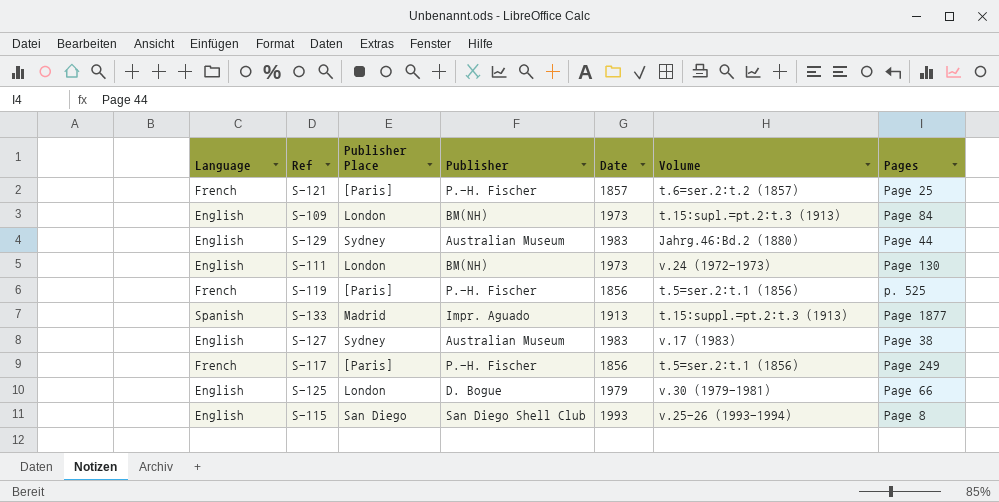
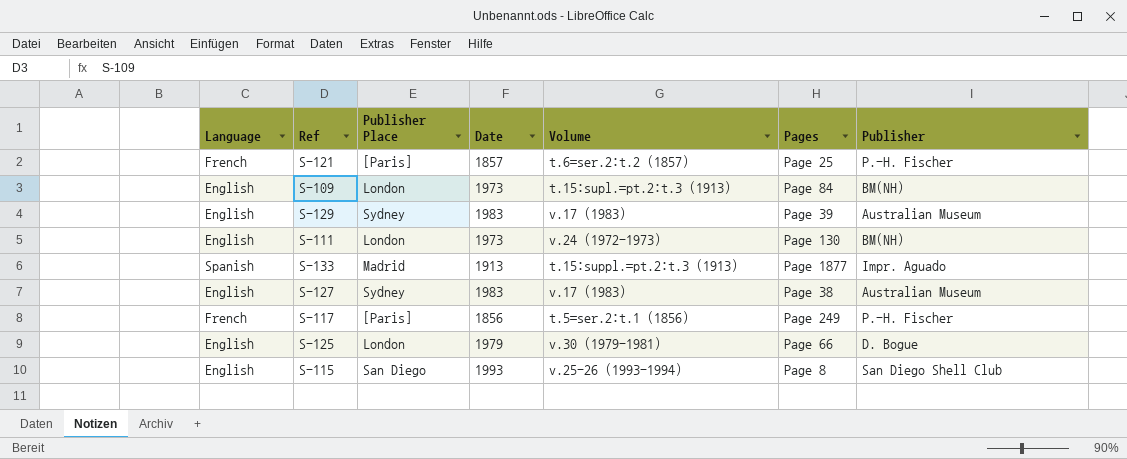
column Publisher | position: 4 -> 7
row S-119: French | [Paris] | P.-H. Fischer | 1856 | t.5=ser.2:t.1 (1856) | p. 525 -> none
S-129 | Volume: Jahrg.46:Bd.2 (1880) -> v.17 (1983)
S-129 | Pages: Page 44 -> Page 39

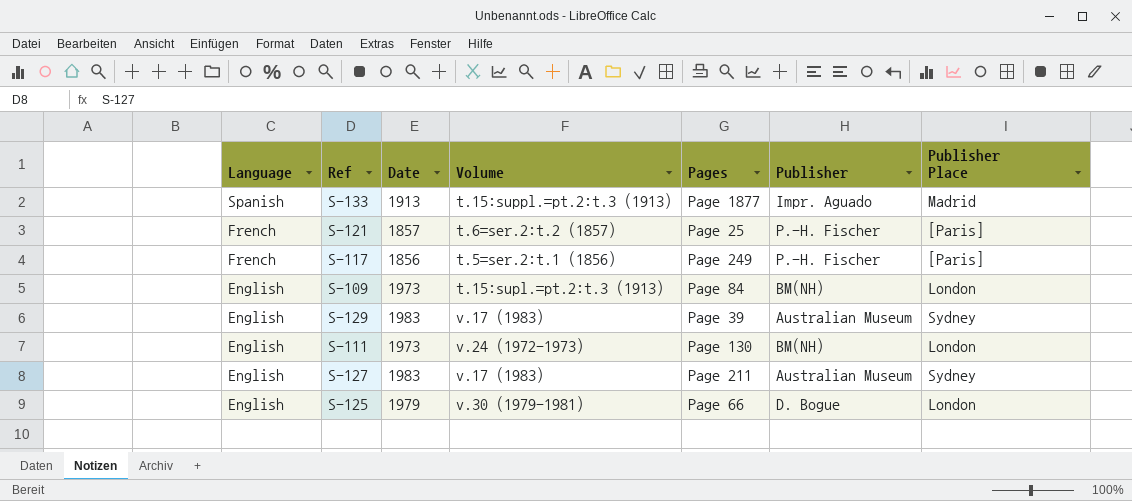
row order: none -> Language descending
column Publisher Place | position: 3 -> 7
row S-115: English | San Diego | 1993 | v.25-26 (1993-1994) | Page 8 | San Diego Shell Club -> none
S-127 | Pages: Page 38 -> Page 211

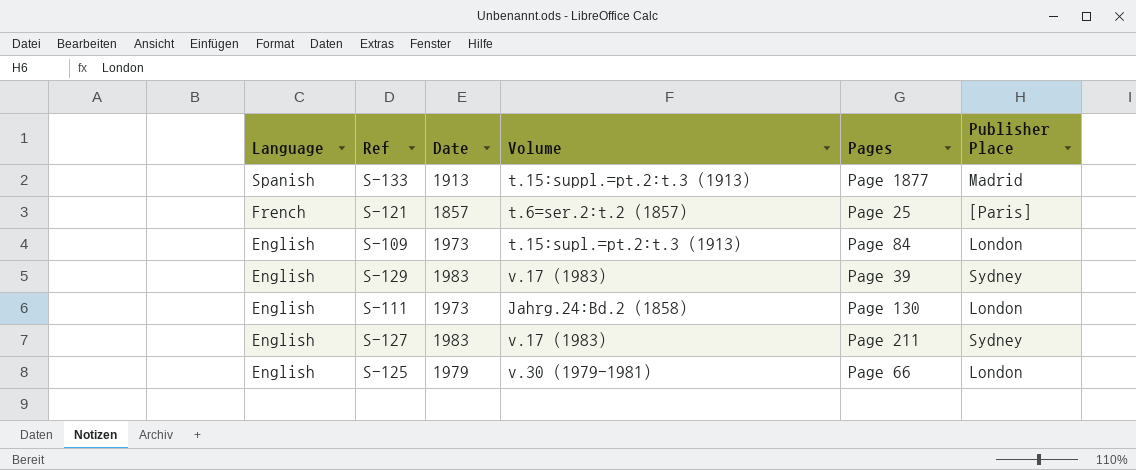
column Publisher | position: 6 -> none
row S-117: French | 1856 | t.5=ser.2:t.1 (1856) | Page 249 | P.-H. Fischer | [Paris] -> none
S-111 | Volume: v.24 (1972-1973) -> Jahrg.24:Bd.2 (1858)

